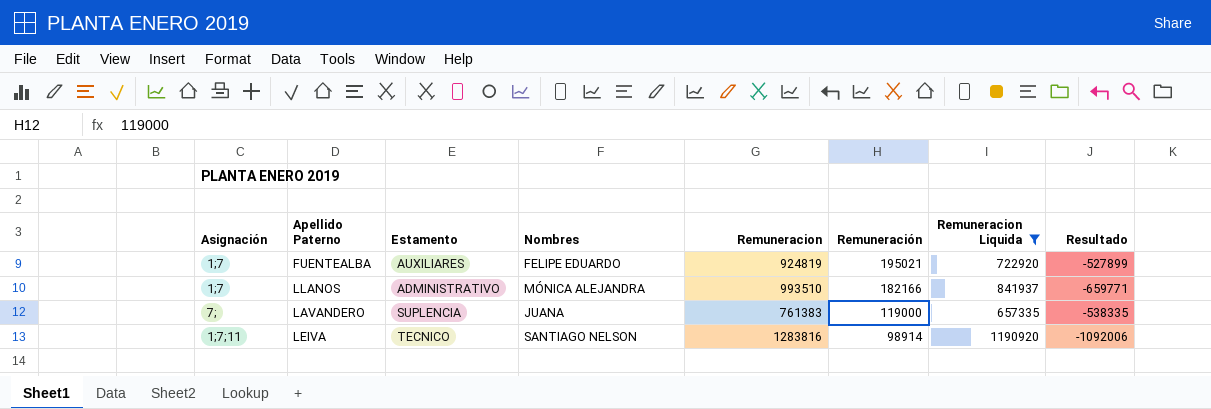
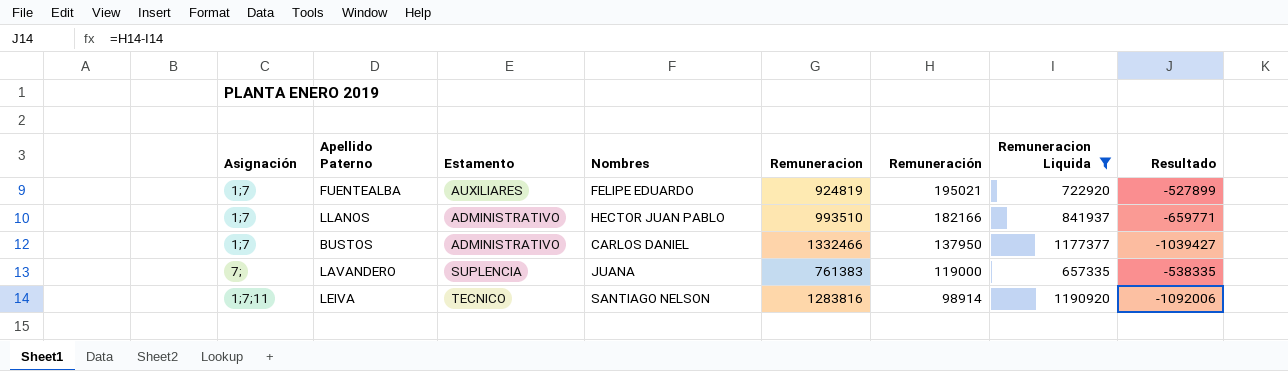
LLANOS | Nombres: MÓNICA ALEJANDRA -> HECTOR JUAN PABLO
row BUSTOS: none -> 1;7 | ADMINISTRATIVO | CARLOS DANIEL | 1332466 | 137950 | 1177377 | -1039427

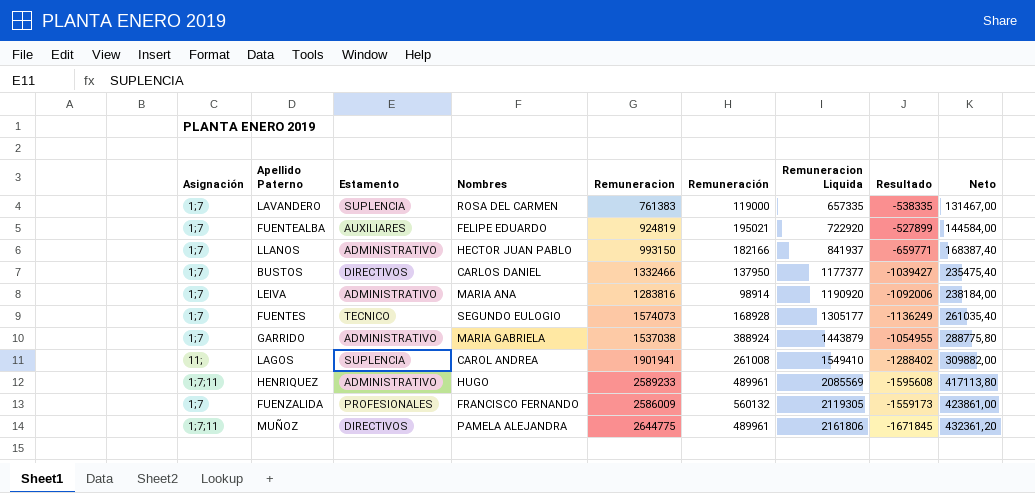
filter: Remuneracion Liquida <= 1190920 -> none
row order: Remuneración descending -> Remuneracion Liquida ascending
column Neto | formula: none -> [Remuneracion Liquida] * 0,2
LAVANDERO | Asignación: 7; -> 1;7
LAVANDERO | Nombres: JUANA -> ROSA DEL CARMEN
LLANOS | Remuneracion: 993510 -> 993150
BUSTOS | Estamento: ADMINISTRATIVO -> DIRECTIVOS
LEIVA | Asignación: 1;7;11 -> 1;7
LEIVA | Estamento: TECNICO -> ADMINISTRATIVO
LEIVA | Nombres: SANTIAGO NELSON -> MARIA ANA

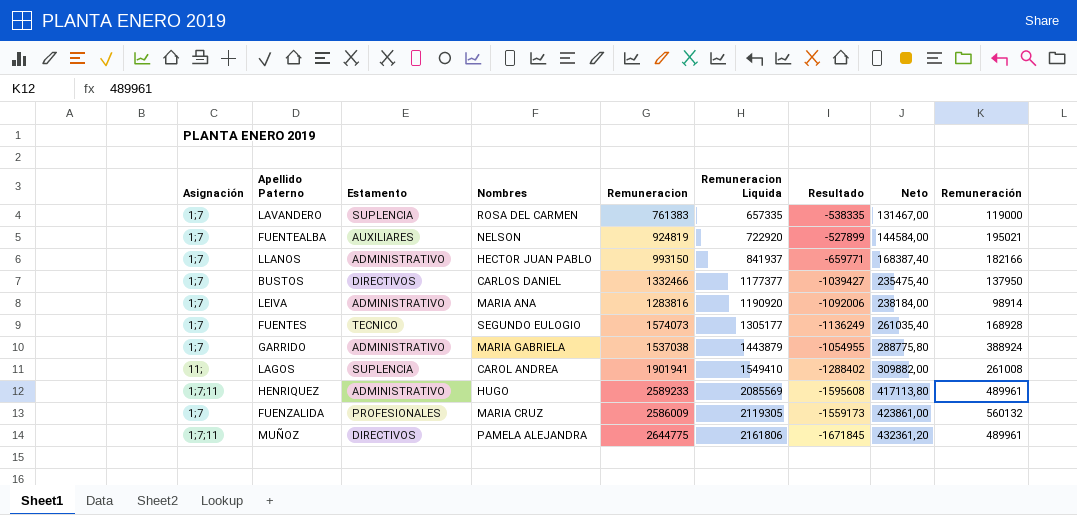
column Remuneración | position: 6 -> 9
FUENTEALBA | Nombres: FELIPE EDUARDO -> NELSON
FUENZALIDA | Nombres: FRANCISCO FERNANDO -> MARIA CRUZ

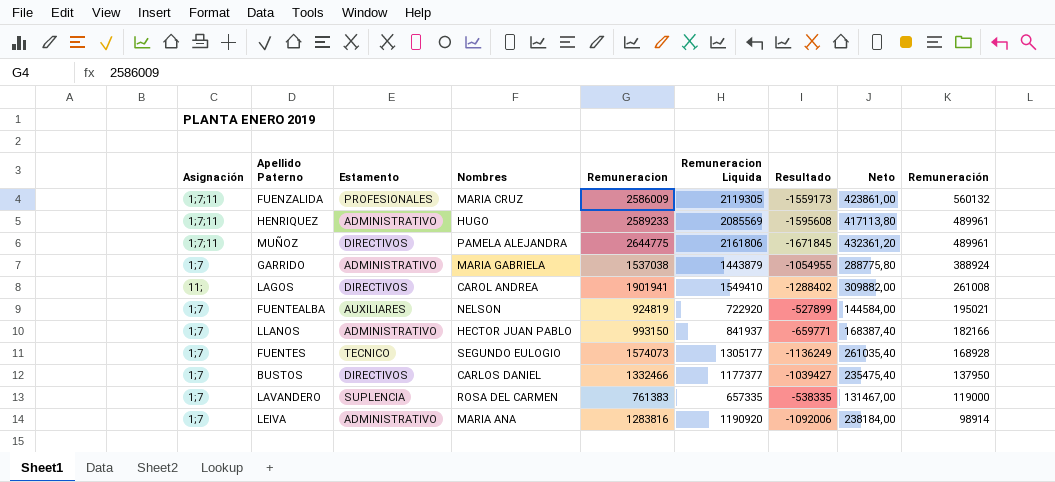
row order: Remuneracion Liquida ascending -> Remuneración descending
FUENZALIDA | Asignación: 1;7 -> 1;7;11
LAGOS | Estamento: SUPLENCIA -> DIRECTIVOS

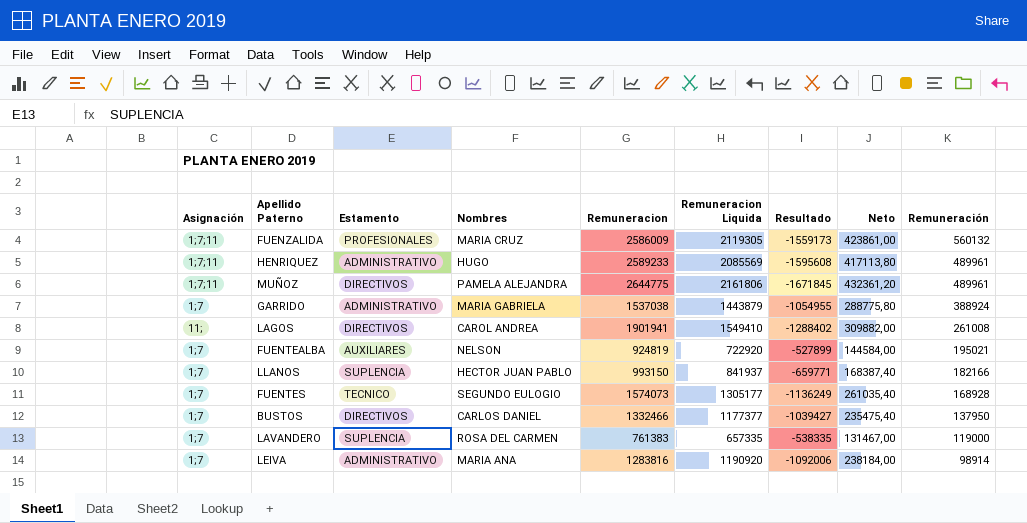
LLANOS | Estamento: ADMINISTRATIVO -> SUPLENCIA

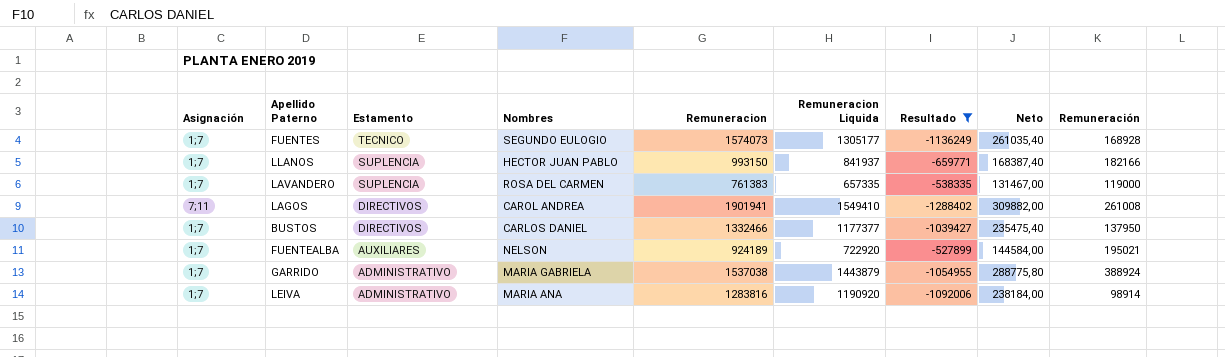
filter: none -> Resultado >= -1288402
row order: Remuneración descending -> Estamento descending
LAGOS | Asignación: 11; -> 7;11
FUENTEALBA | Remuneracion: 924819 -> 924189

